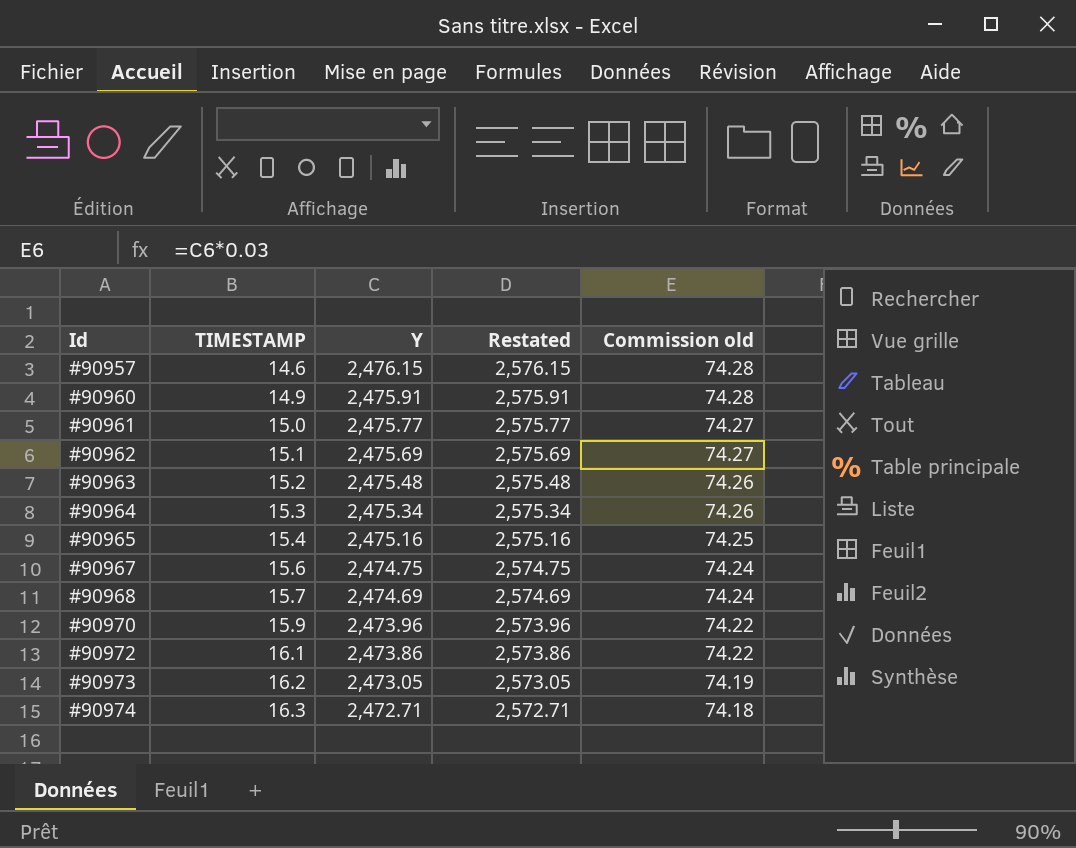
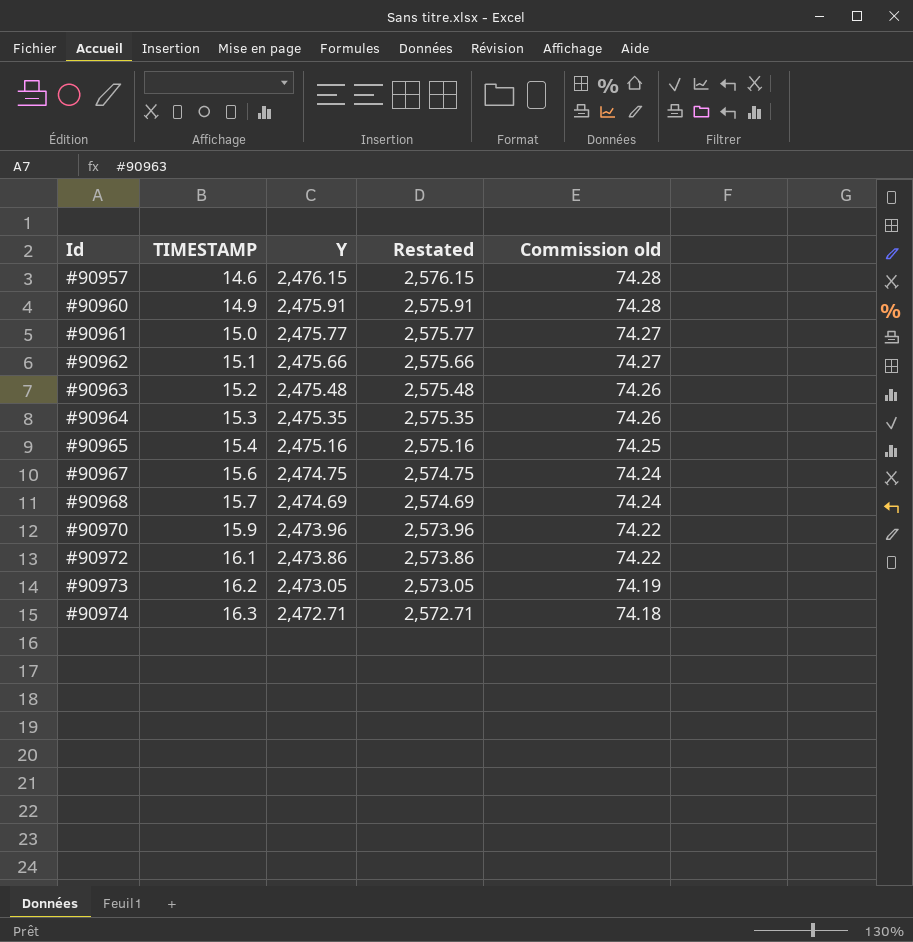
#90962 | Y: 2,475.69 -> 2,475.66
#90962 | Restated: 2,575.69 -> 2,575.66
#90964 | Y: 2,475.34 -> 2,475.35
#90964 | Restated: 2,575.34 -> 2,575.35

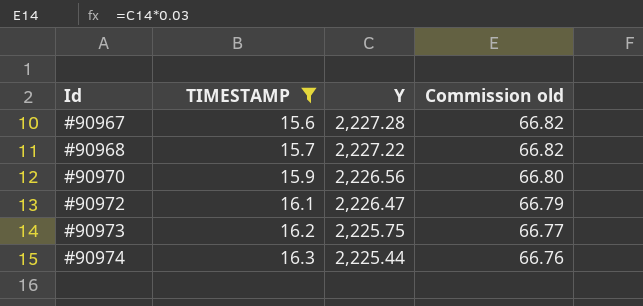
filter: none -> TIMESTAMP >= 15.6
column Restated | formula: [Y] + 100 -> none
#90967 | Y: 2,474.75 -> 2,227.28
#90967 | Commission old: 74.24 -> 66.82
#90968 | Y: 2,474.69 -> 2,227.22
#90968 | Commission old: 74.24 -> 66.82
#90970 | Y: 2,473.96 -> 2,226.56
#90970 | Commission old: 74.22 -> 66.80
#90972 | Y: 2,473.86 -> 2,226.47
#90972 | Commission old: 74.22 -> 66.79
#90973 | Y: 2,473.05 -> 2,225.75
#90973 | Commission old: 74.19 -> 66.77
#90974 | Y: 2,472.71 -> 2,225.44
#90974 | Commission old: 74.18 -> 66.76

